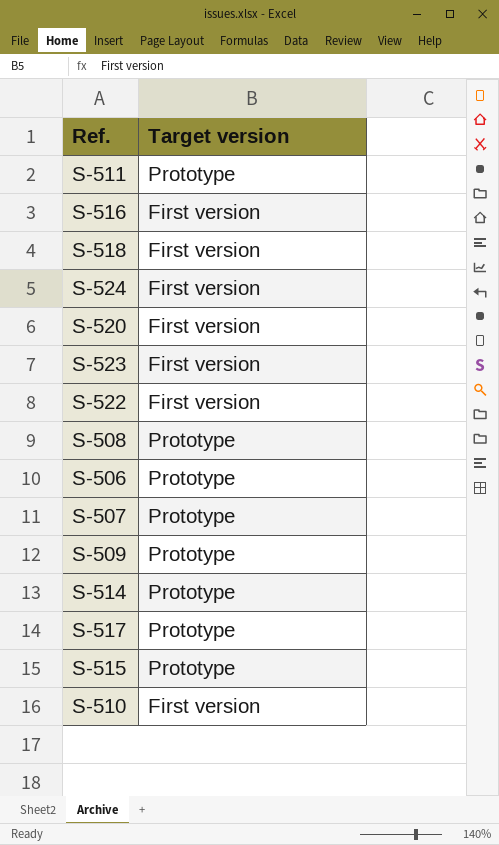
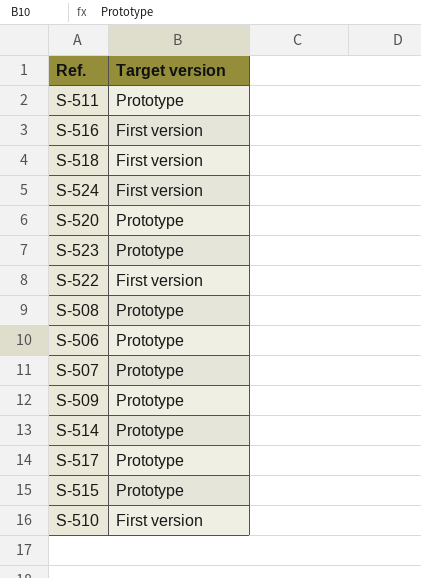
S-520 | Target version: First version -> Prototype
S-523 | Target version: First version -> Prototype

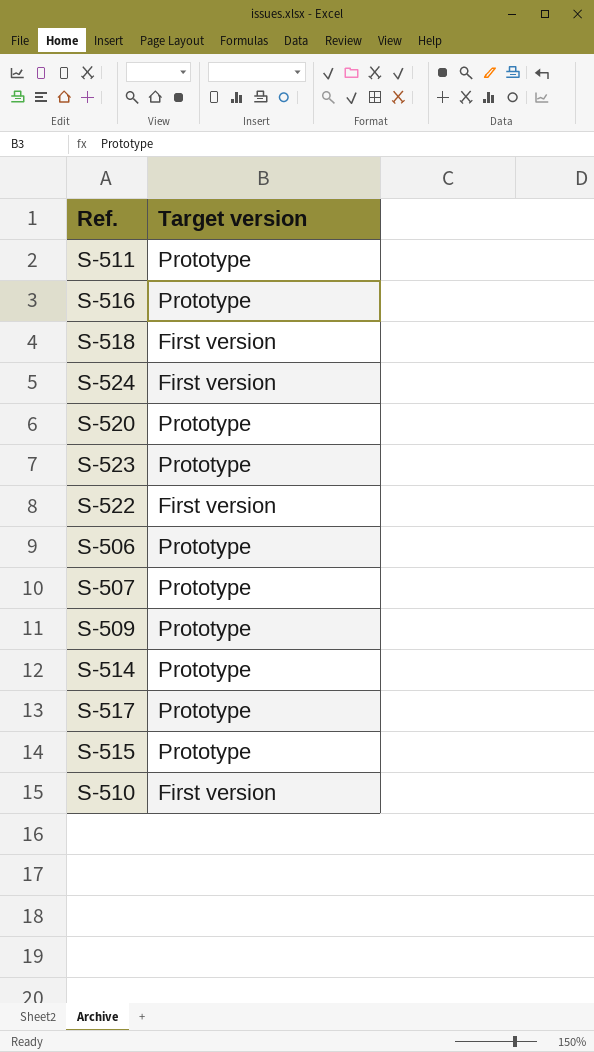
row S-508: Prototype -> none
S-516 | Target version: First version -> Prototype

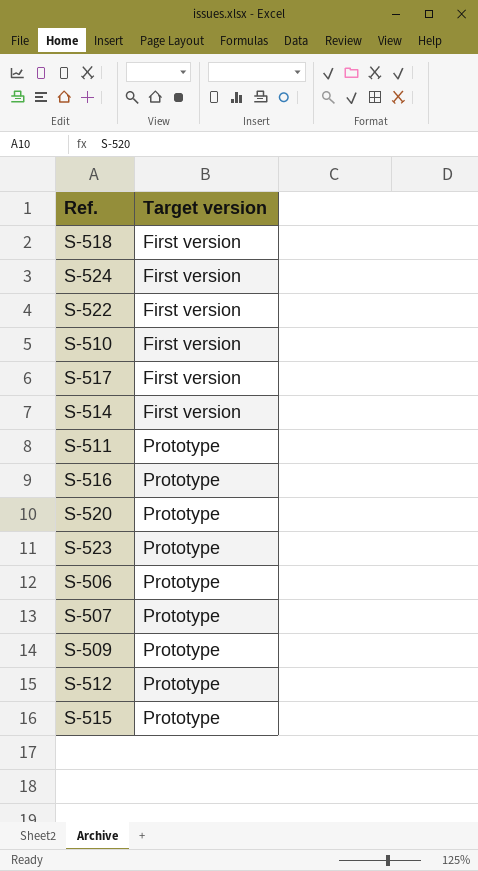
row order: none -> Target version ascending
S-517 | Target version: Prototype -> First version
S-514 | Target version: Prototype -> First version
row S-512: none -> Prototype

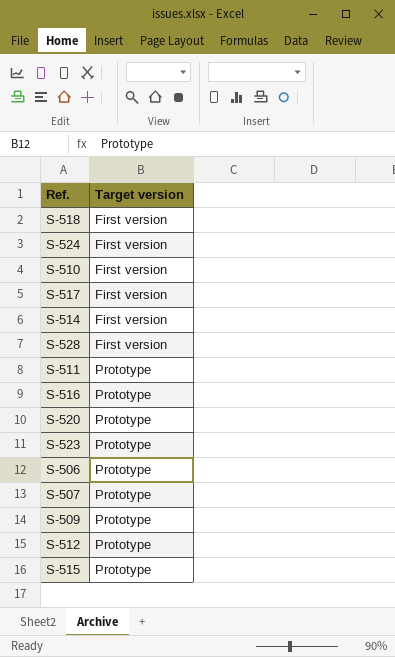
row S-522: First version -> none
row S-528: none -> First version

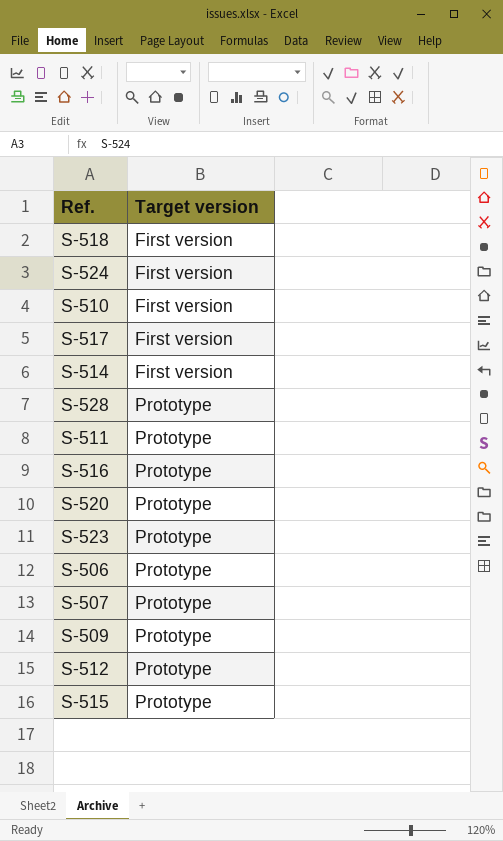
S-528 | Target version: First version -> Prototype

